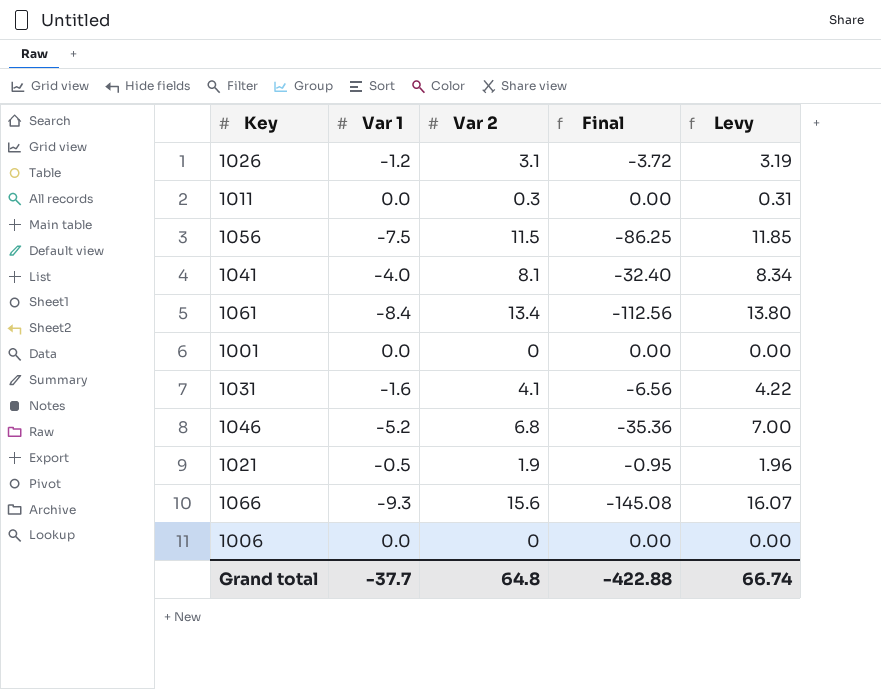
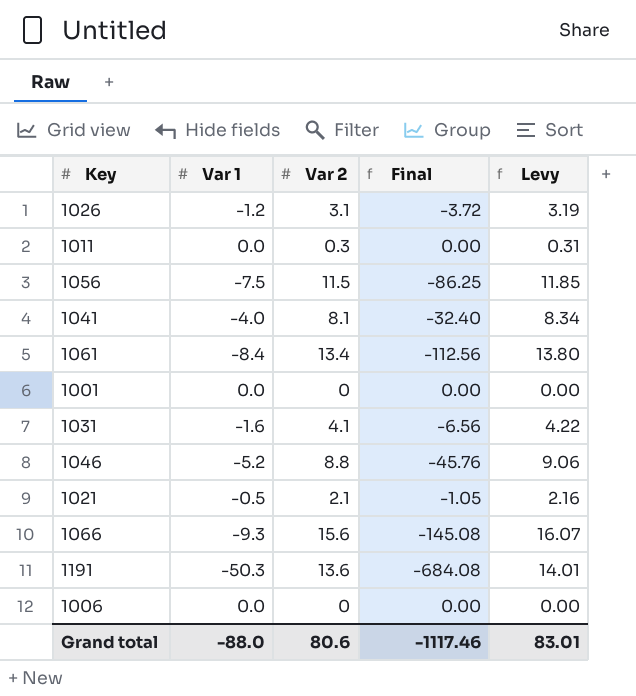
1046 | Var 2: 6.8 -> 8.8
1046 | Final: -35.36 -> -45.76
1046 | Levy: 7.00 -> 9.06
1021 | Var 2: 1.9 -> 2.1
1021 | Final: -0.95 -> -1.05
1021 | Levy: 1.96 -> 2.16
row 1191: none -> -50.3 | 13.6 | -684.08 | 14.01
Grand total | Var 1: -37.7 -> -88.0
Grand total | Var 2: 64.8 -> 80.6
Grand total | Final: -422.88 -> -1117.46
Grand total | Levy: 66.74 -> 83.01

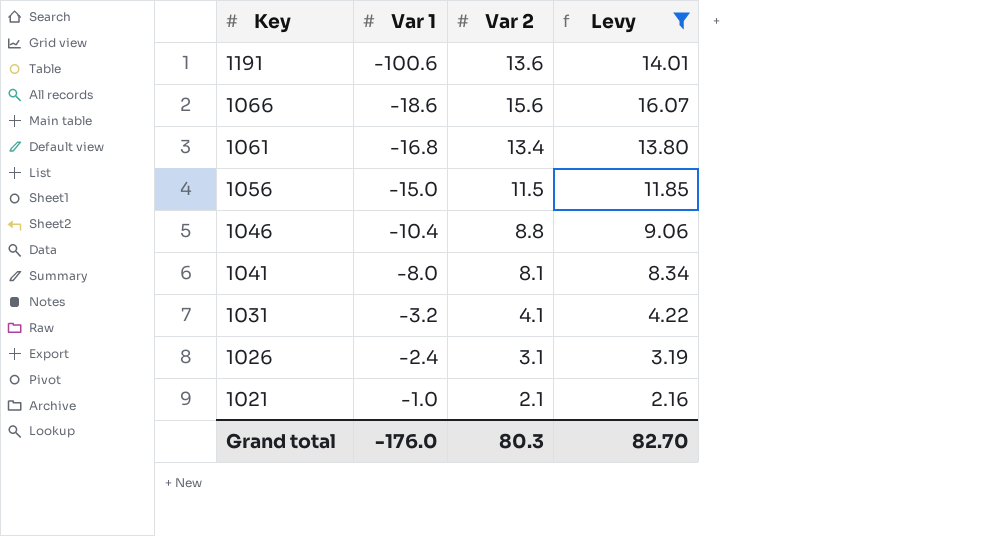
filter: none -> Levy >= 2.16
row order: none -> Key descending
column Final | formula: [Var 1] * [Var 2] -> none
1191 | Var 1: -50.3 -> -100.6
1066 | Var 1: -9.3 -> -18.6
1061 | Var 1: -8.4 -> -16.8
1056 | Var 1: -7.5 -> -15.0
1046 | Var 1: -5.2 -> -10.4
1041 | Var 1: -4.0 -> -8.0
1031 | Var 1: -1.6 -> -3.2
1026 | Var 1: -1.2 -> -2.4
1021 | Var 1: -0.5 -> -1.0
Grand total | Var 1: -88.0 -> -176.0
Grand total | Var 2: 80.6 -> 80.3
Grand total | Levy: 83.01 -> 82.70

